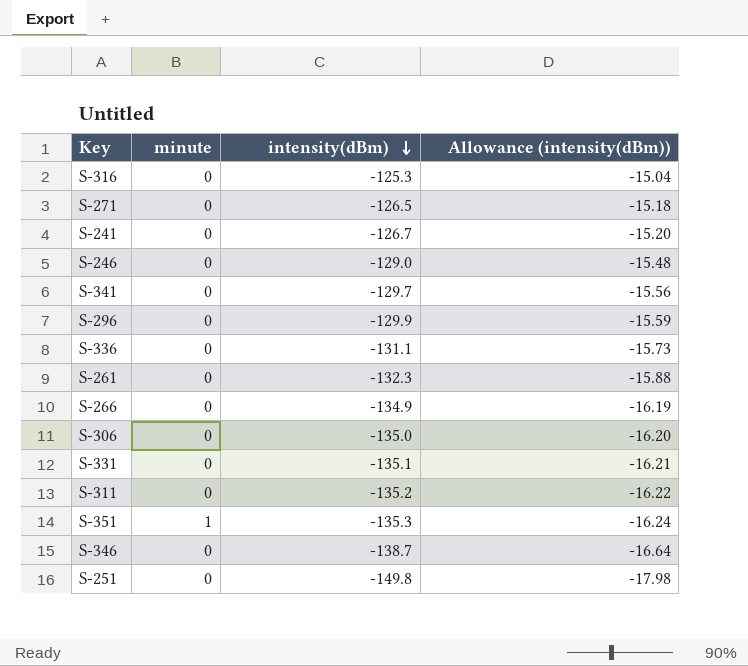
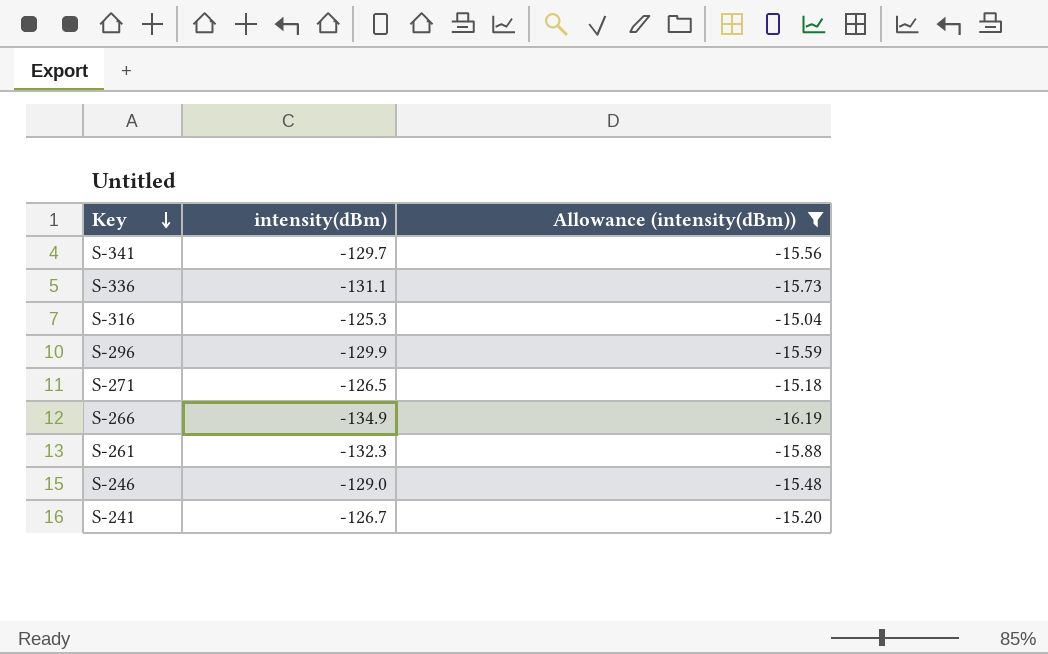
filter: none -> Allowance (intensity(dBm)) >= -16.19
row order: intensity(dBm) descending -> Key descending
column minute | position: 2 -> none

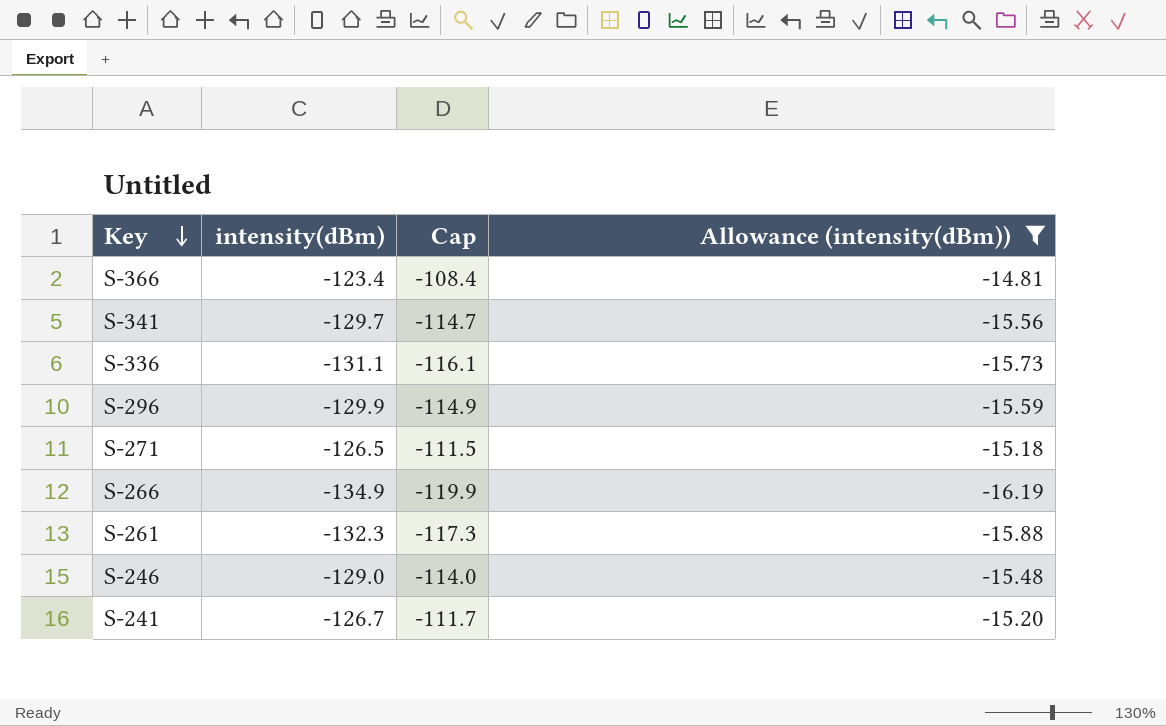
column Cap | formula: none -> [intensity(dBm)] + 15
row S-316: -125.3 | -15.04 -> none
row S-366: none -> -123.4 | -108.4 | -14.81

